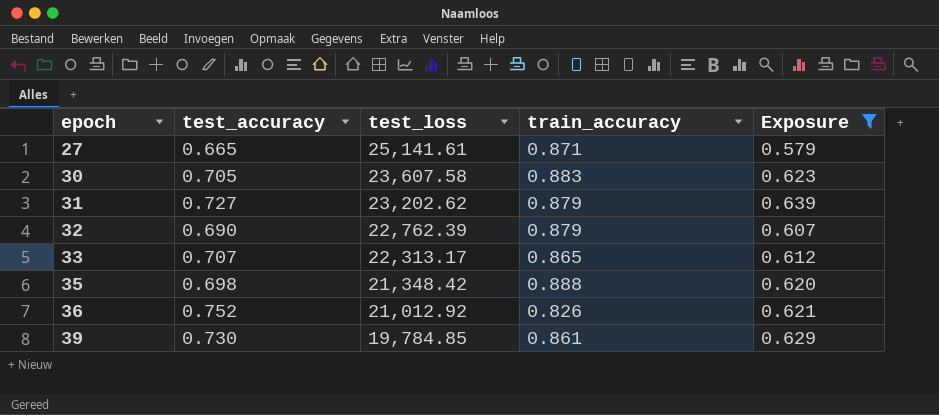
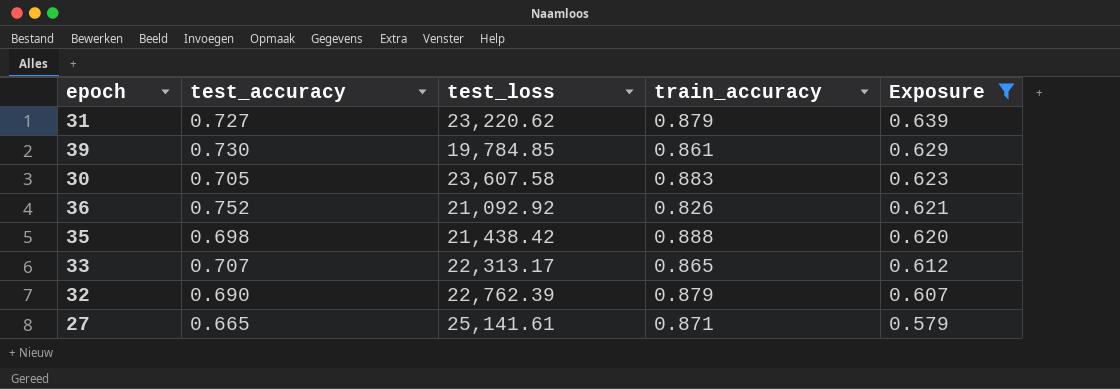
row order: epoch ascending -> Exposure descending
31 | test_loss: 23,202.62 -> 23,220.62
36 | test_loss: 21,012.92 -> 21,092.92
35 | test_loss: 21,348.42 -> 21,438.42

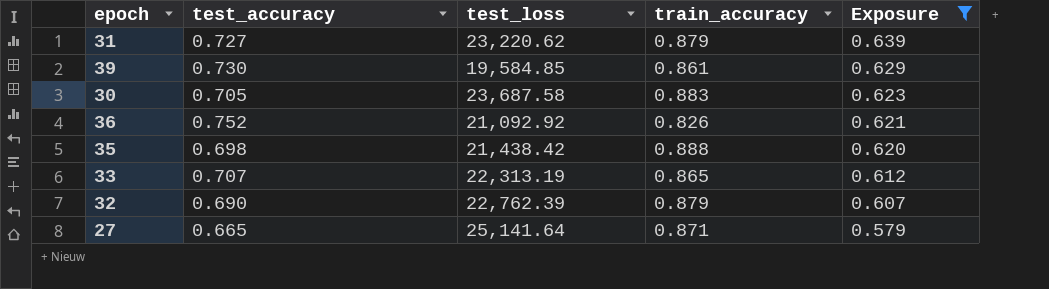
39 | test_loss: 19,784.85 -> 19,584.85
30 | test_loss: 23,607.58 -> 23,687.58
33 | test_loss: 22,313.17 -> 22,313.19
27 | test_loss: 25,141.61 -> 25,141.64

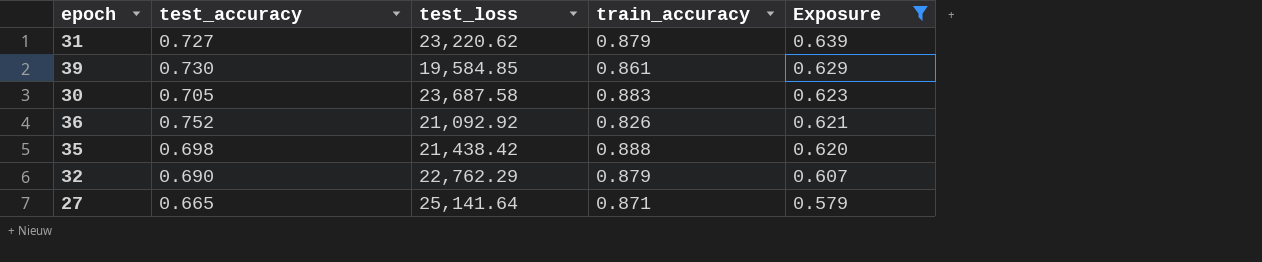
row 33: 0.707 | 22,313.19 | 0.865 | 0.612 -> none
32 | test_loss: 22,762.39 -> 22,762.29

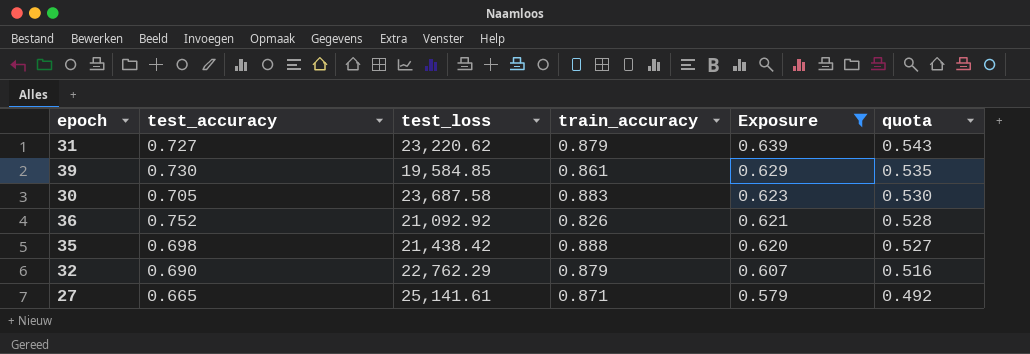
column quota | formula: none -> [Exposure] * 0.85
27 | test_loss: 25,141.64 -> 25,141.61

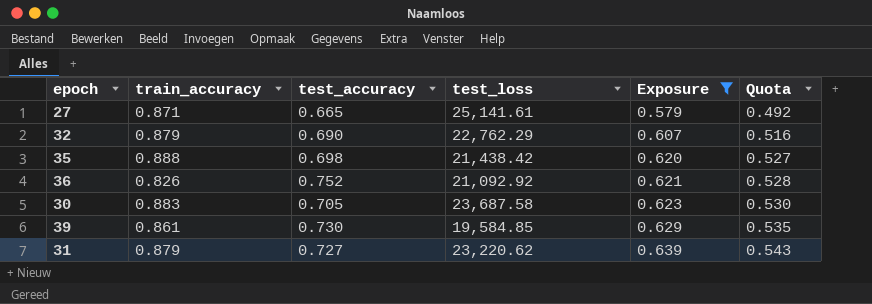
row order: Exposure descending -> Exposure ascending
column train_accuracy | position: 4 -> 2
column name: quota -> Quota

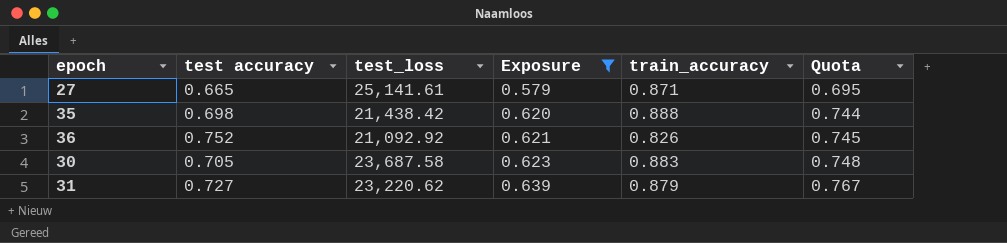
column name: test_accuracy -> test accuracy
column train_accuracy | position: 2 -> 5
column Quota | formula: [Exposure] * 0.85 -> [Exposure] * 1.2
row 32: 0.879 | 0.690 | 22,762.29 | 0.607 | 0.516 -> none
row 39: 0.861 | 0.730 | 19,584.85 | 0.629 | 0.535 -> none

